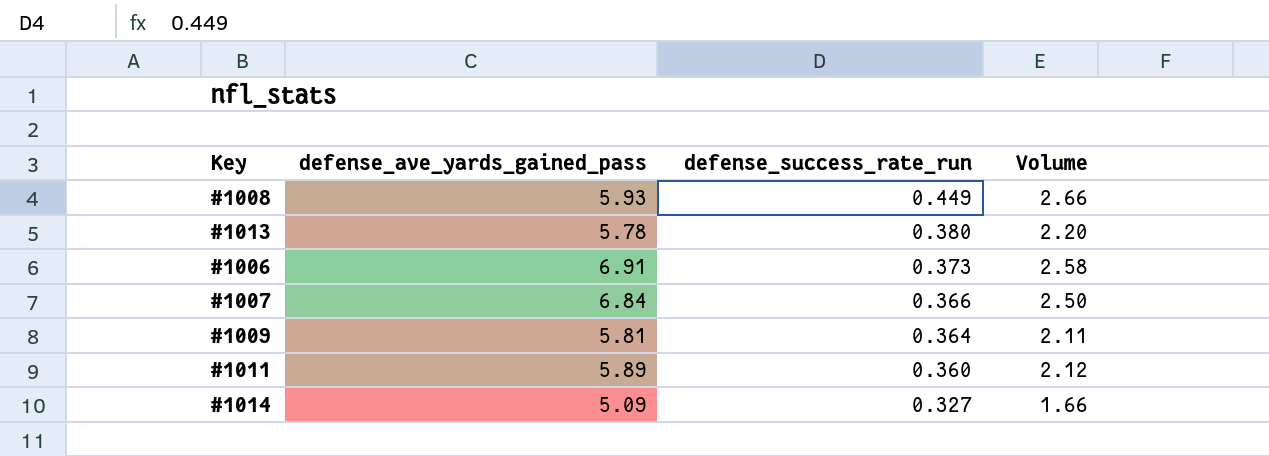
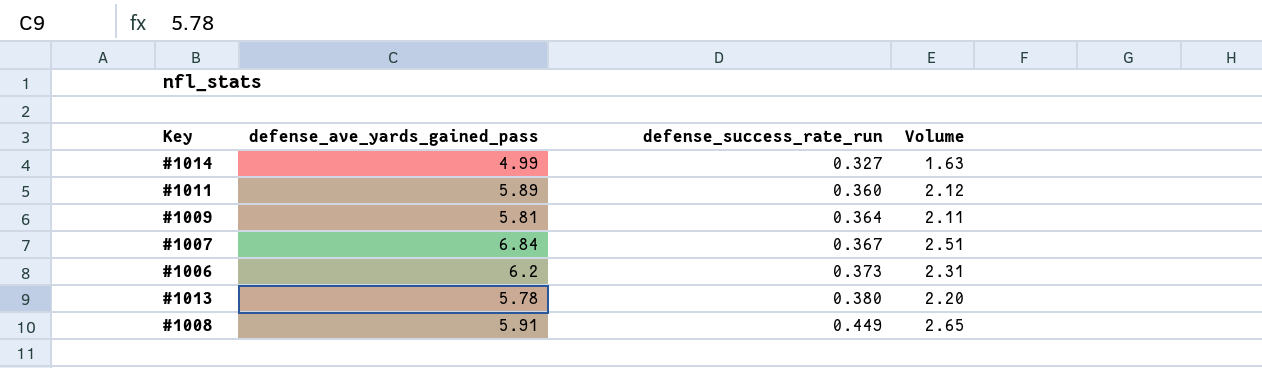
row order: defense_success_rate_run descending -> defense_success_rate_run ascending
#1014 | defense_ave_yards_gained_pass: 5.09 -> 4.99
#1014 | Volume: 1.66 -> 1.63
#1007 | defense_success_rate_run: 0.366 -> 0.367
#1007 | Volume: 2.50 -> 2.51
#1006 | defense_ave_yards_gained_pass: 6.91 -> 6.2
#1006 | Volume: 2.58 -> 2.31
#1008 | defense_ave_yards_gained_pass: 5.93 -> 5.91
#1008 | Volume: 2.66 -> 2.65

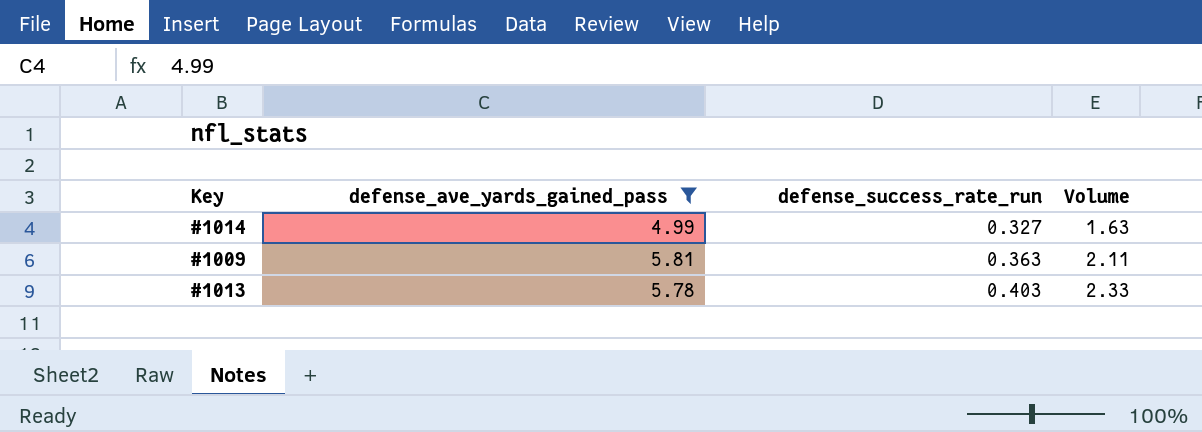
filter: none -> defense_ave_yards_gained_pass <= 5.81
#1009 | defense_success_rate_run: 0.364 -> 0.363
#1013 | defense_success_rate_run: 0.380 -> 0.403
#1013 | Volume: 2.20 -> 2.33

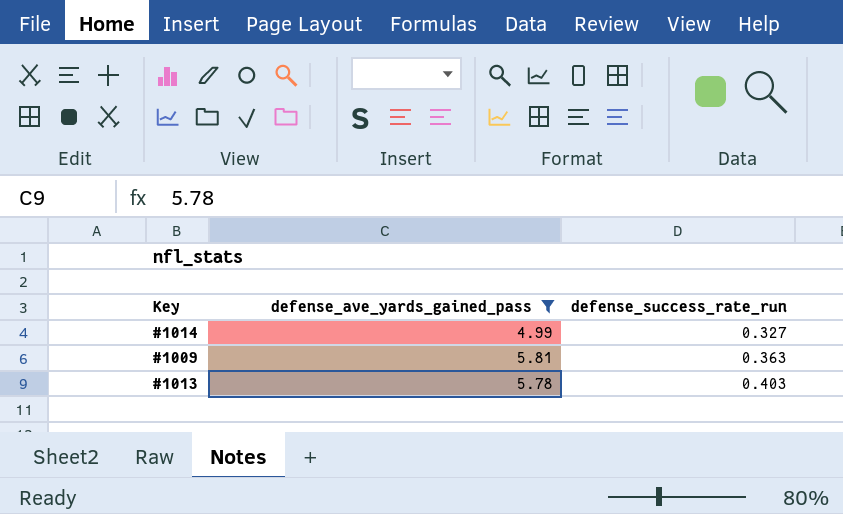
column Volume | formula: [defense_ave_yards_gained_pass] * [defense_success_rate_run] -> none

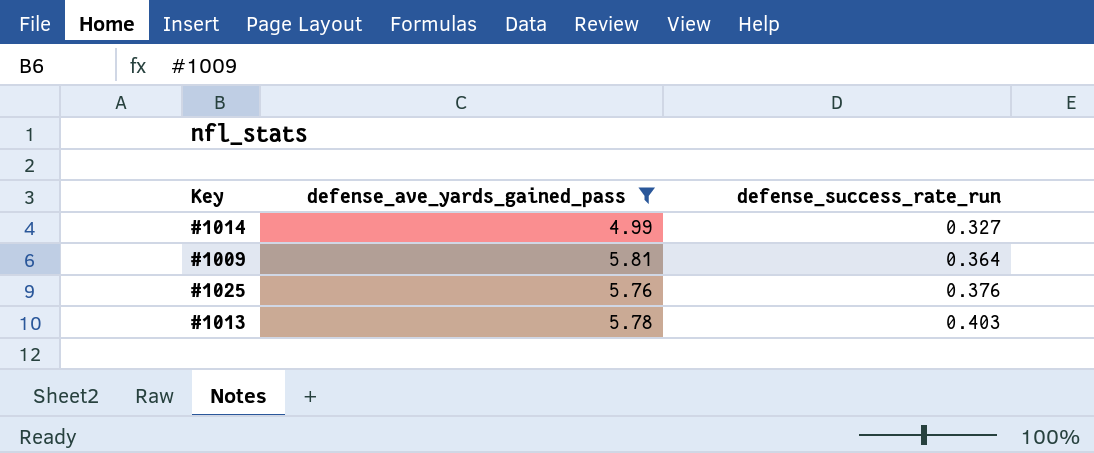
#1009 | defense_success_rate_run: 0.363 -> 0.364
row #1025: none -> 5.76 | 0.376

